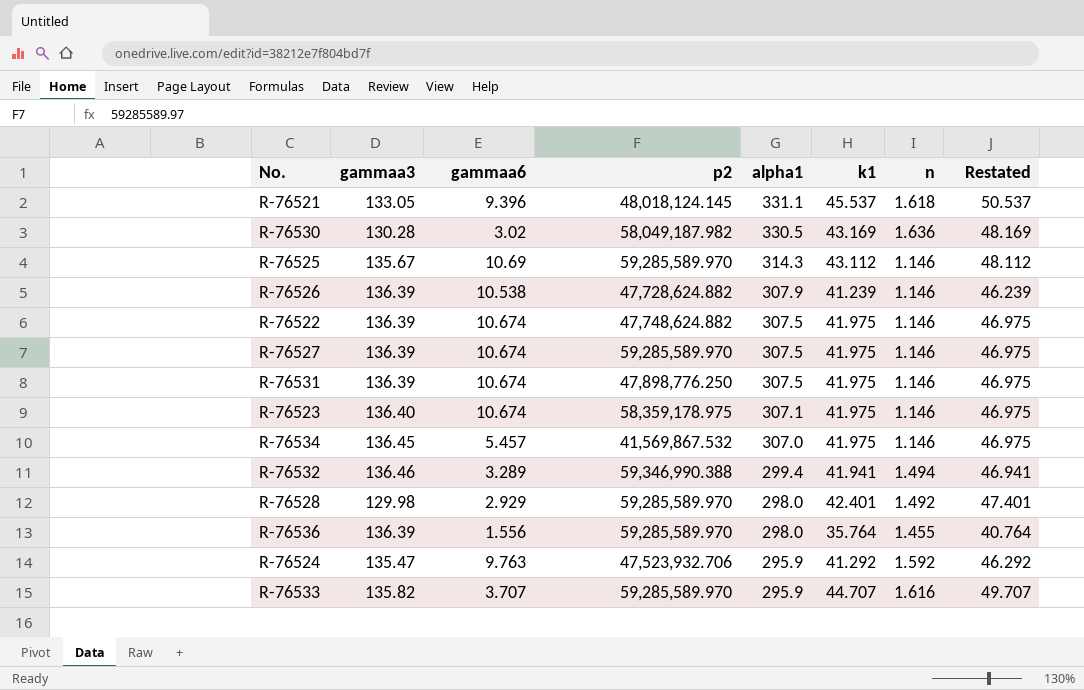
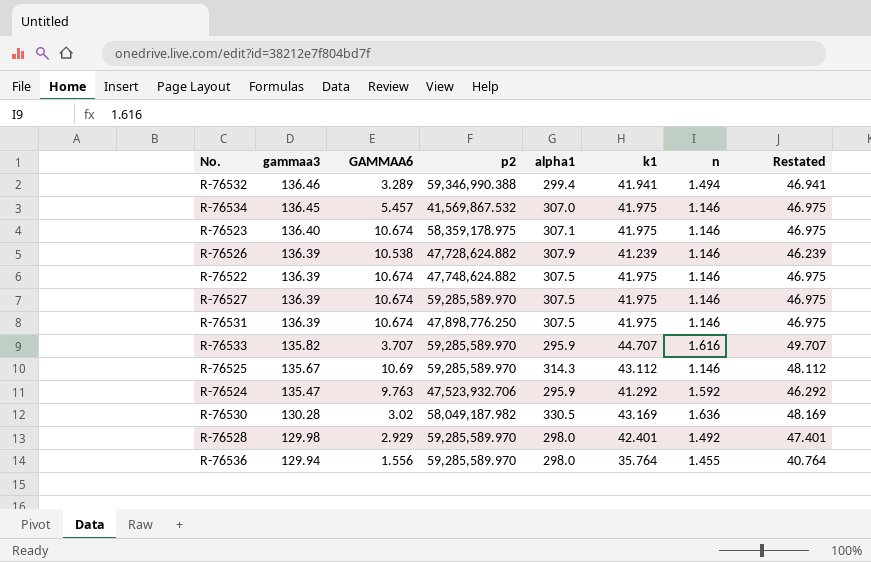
row order: alpha1 descending -> gammaa3 descending
column name: gammaa6 -> GAMMAA6
row R-76521: 133.05 | 9.396 | 48,018,124.145 | 331.1 | 45.537 | 1.618 | 50.537 -> none
R-76536 | gammaa3: 136.39 -> 129.94

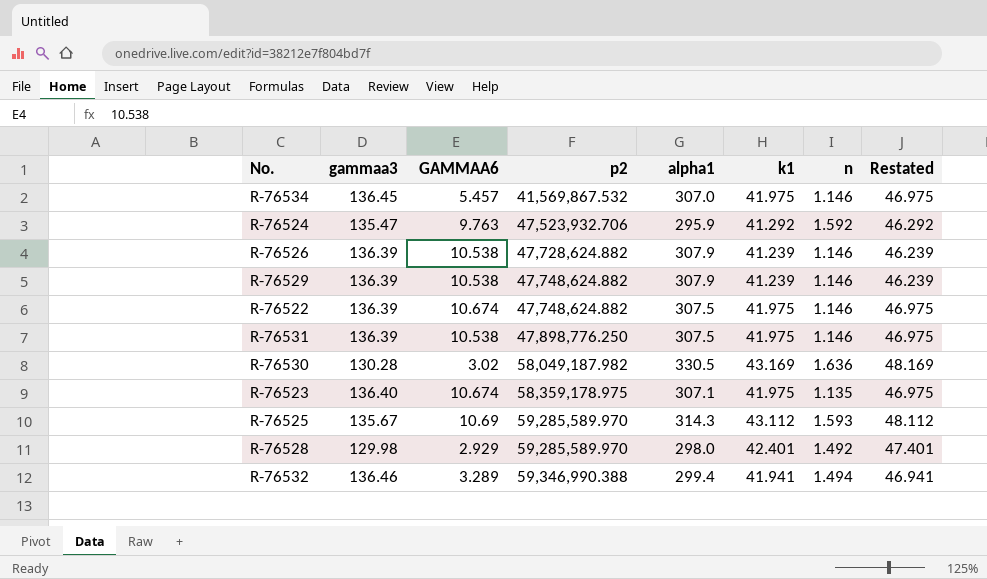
row order: gammaa3 descending -> p2 ascending
row R-76527: 136.39 | 10.674 | 59,285,589.970 | 307.5 | 41.975 | 1.146 | 46.975 -> none
row R-76533: 135.82 | 3.707 | 59,285,589.970 | 295.9 | 44.707 | 1.616 | 49.707 -> none
row R-76536: 129.94 | 1.556 | 59,285,589.970 | 298.0 | 35.764 | 1.455 | 40.764 -> none
row R-76529: none -> 136.39 | 10.538 | 47,748,624.882 | 307.9 | 41.239 | 1.146 | 46.239
R-76531 | GAMMAA6: 10.674 -> 10.538
R-76523 | n: 1.146 -> 1.135
R-76525 | n: 1.146 -> 1.593

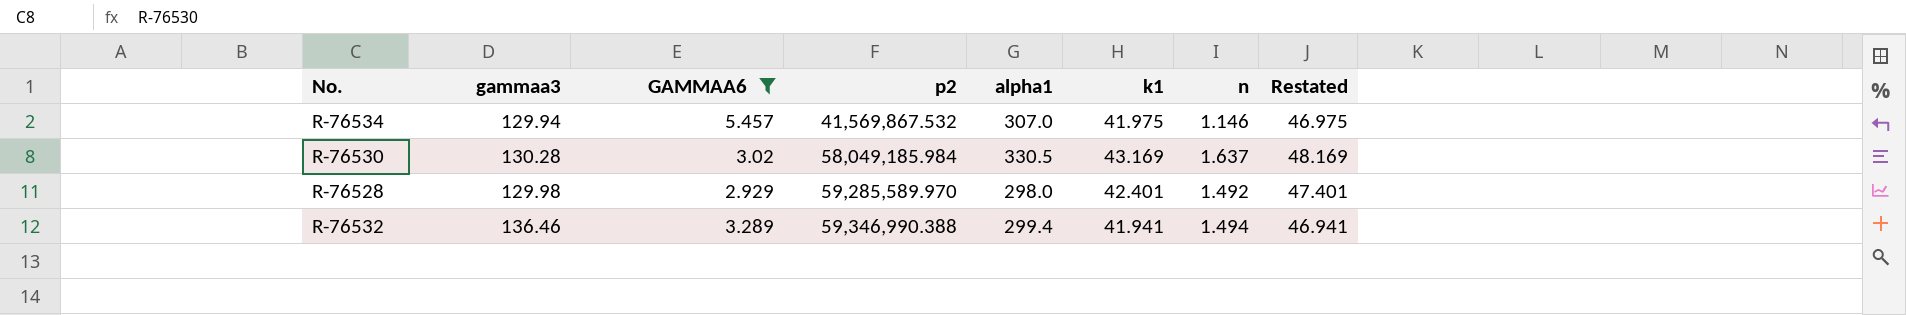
filter: none -> GAMMAA6 <= 5.457
R-76534 | gammaa3: 136.45 -> 129.94
R-76530 | p2: 58,049,187.982 -> 58,049,185.984
R-76530 | n: 1.636 -> 1.637

